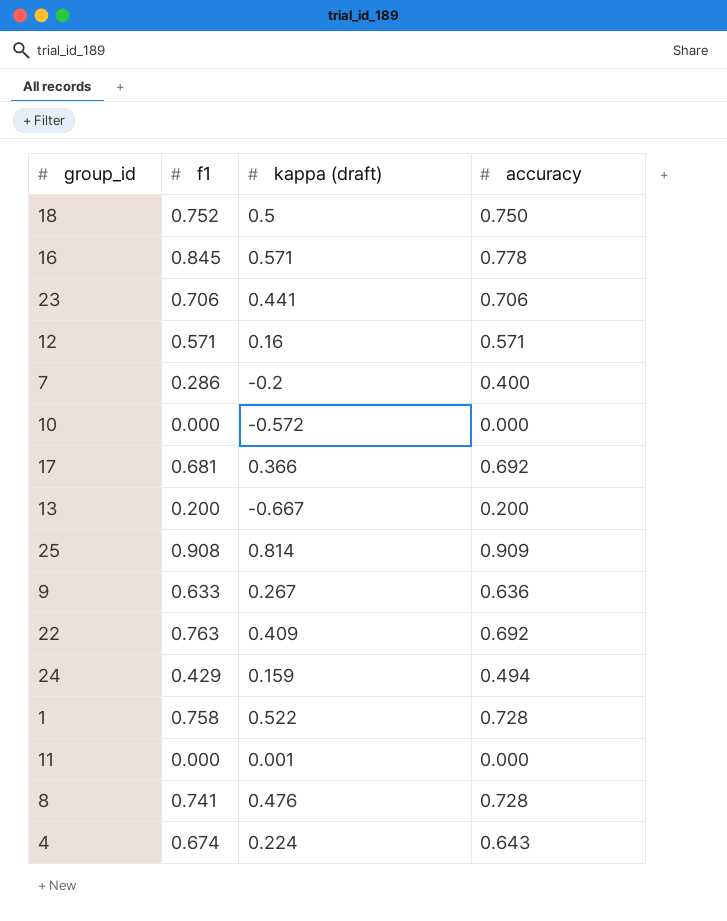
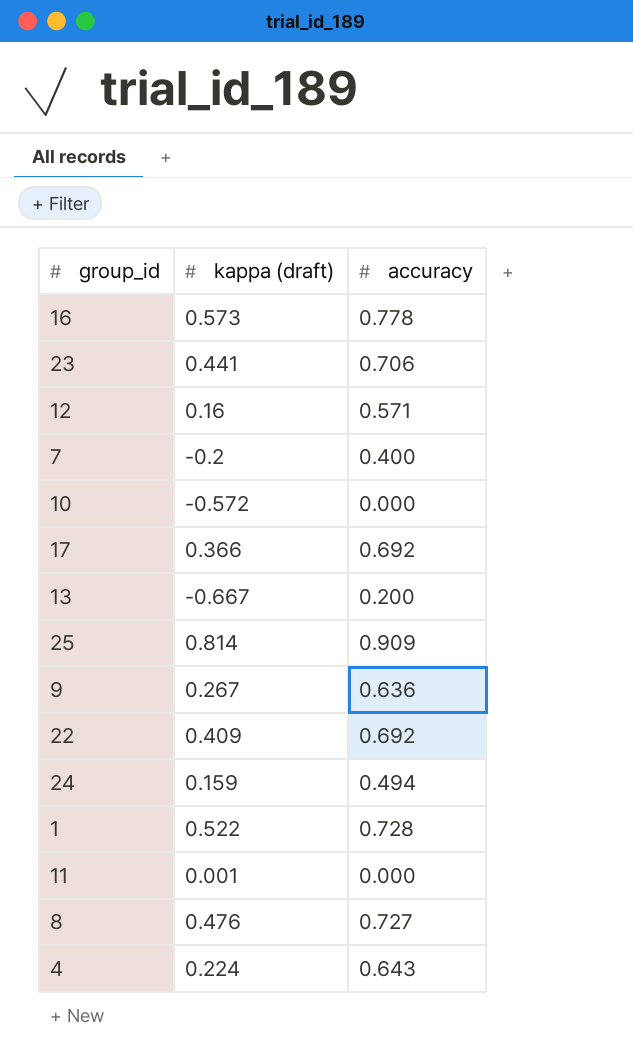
column f1 | position: 2 -> none
row 18: 0.752 | 0.5 | 0.750 -> none
16 | kappa (draft): 0.571 -> 0.573
8 | accuracy: 0.728 -> 0.727

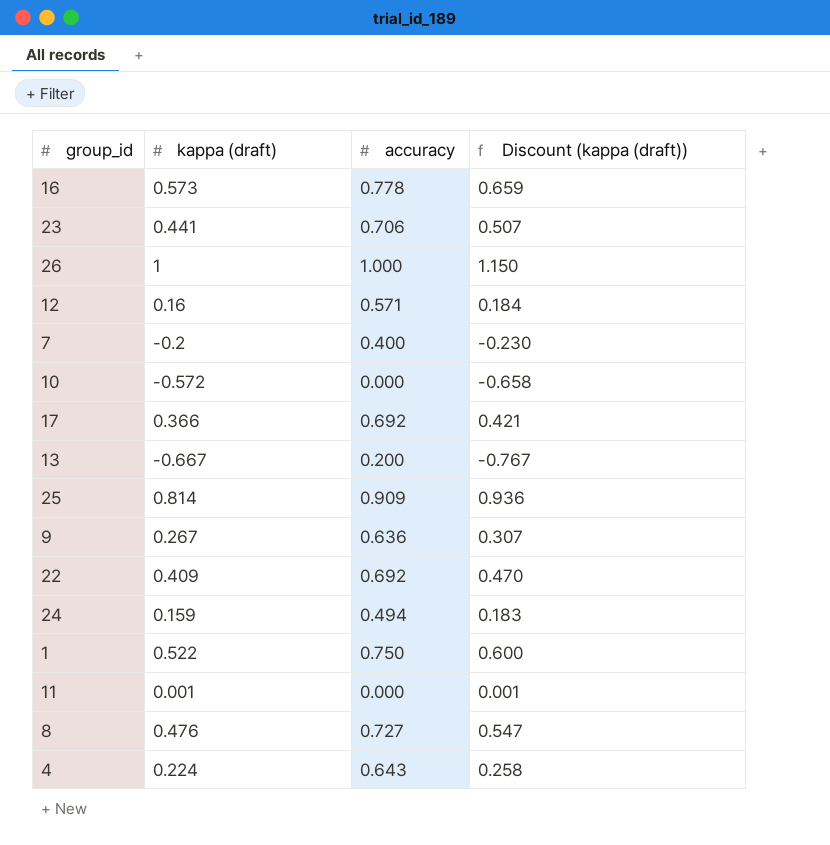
column Discount (kappa (draft)) | formula: none -> [kappa (draft)] * 1.15
row 26: none -> 1 | 1.000 | 1.150
1 | accuracy: 0.728 -> 0.750

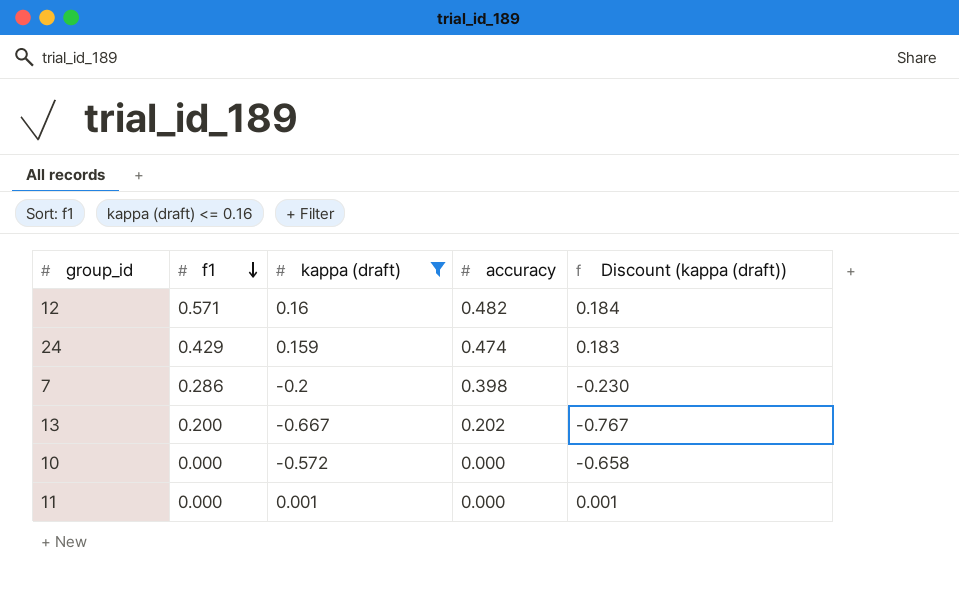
filter: none -> kappa (draft) <= 0.16
row order: none -> f1 descending
column f1 | position: none -> 2
12 | accuracy: 0.571 -> 0.482
24 | accuracy: 0.494 -> 0.474
7 | accuracy: 0.400 -> 0.398
13 | accuracy: 0.200 -> 0.202

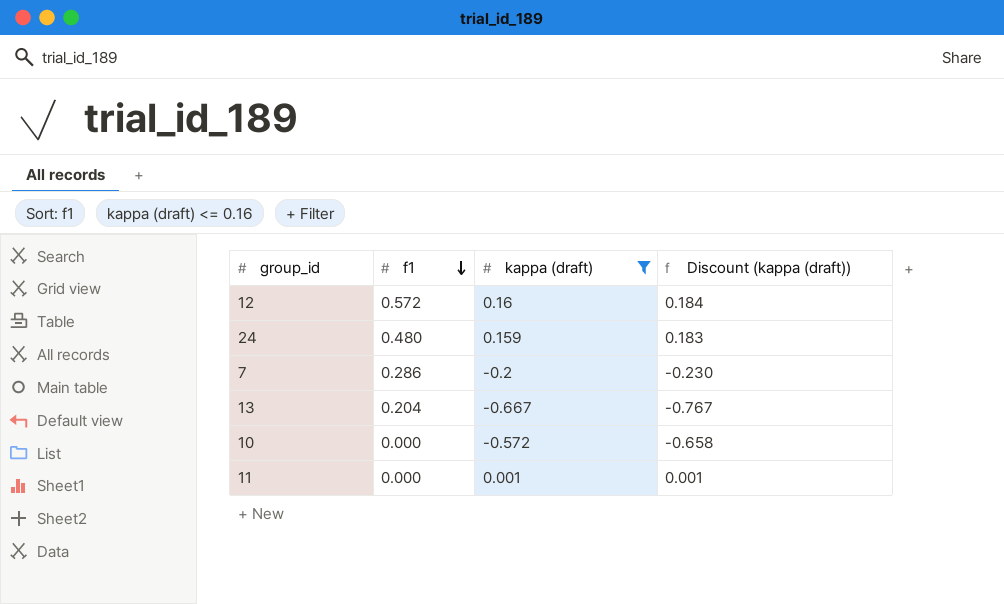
column accuracy | position: 4 -> none
12 | f1: 0.571 -> 0.572
24 | f1: 0.429 -> 0.480
13 | f1: 0.200 -> 0.204

